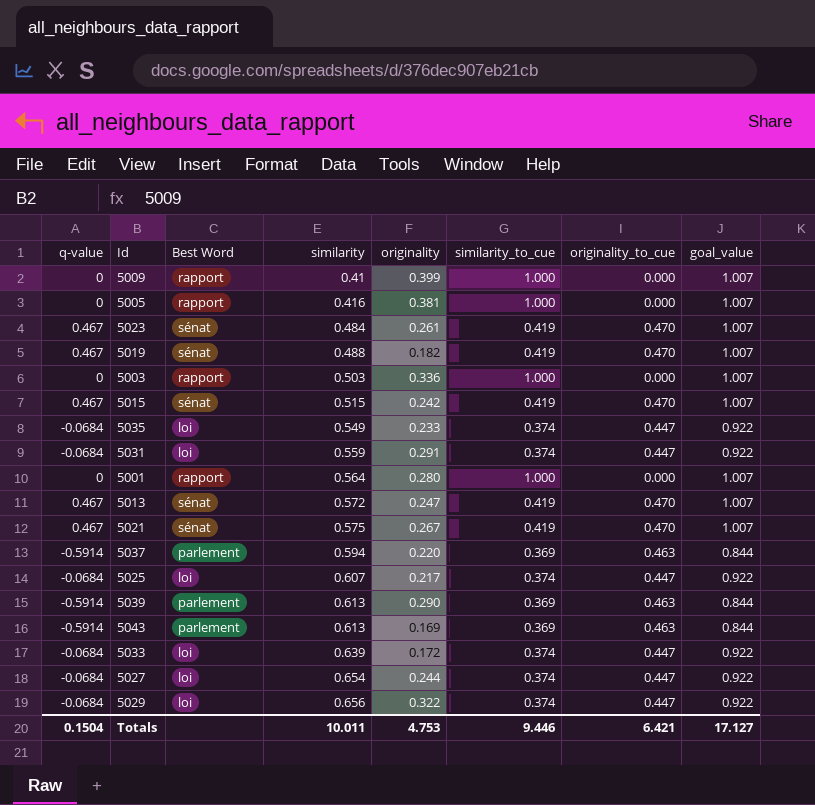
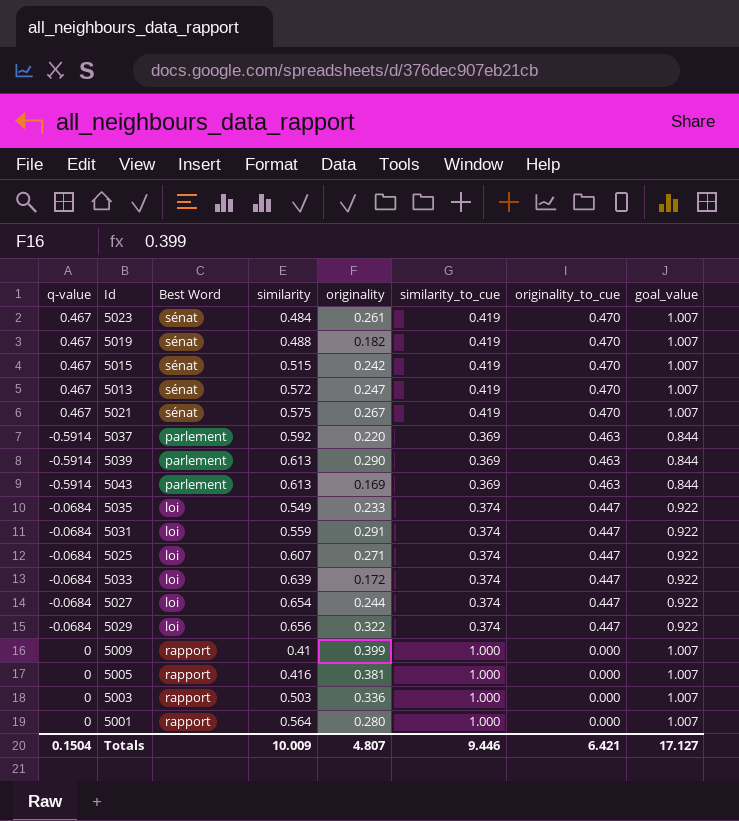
row order: similarity ascending -> originality_to_cue descending
5037 | similarity: 0.594 -> 0.592
5025 | originality: 0.217 -> 0.271
Totals | similarity: 10.011 -> 10.009
Totals | originality: 4.753 -> 4.807

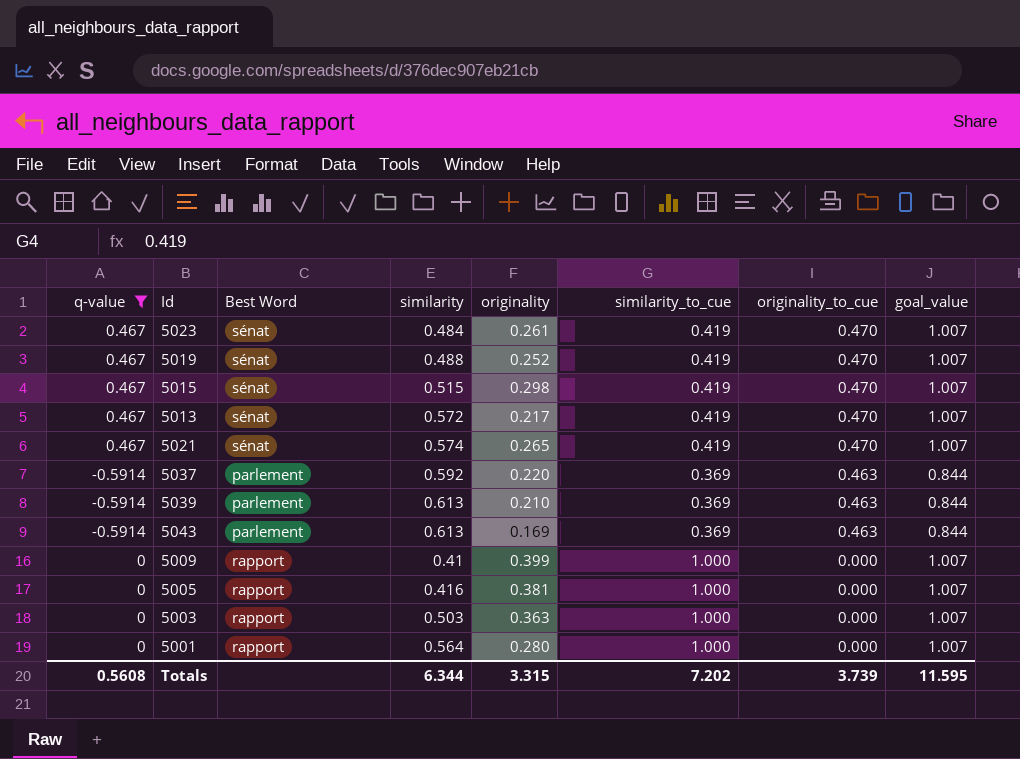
filter: none -> q-value != -0.0684
5019 | originality: 0.182 -> 0.252
5015 | originality: 0.242 -> 0.298
5013 | originality: 0.247 -> 0.217
5021 | similarity: 0.575 -> 0.574
5021 | originality: 0.267 -> 0.265
5039 | originality: 0.290 -> 0.210
5003 | originality: 0.336 -> 0.363
Totals | q-value: 0.1504 -> 0.5608
Totals | similarity: 10.009 -> 6.344
Totals | originality: 4.807 -> 3.315
Totals | similarity_to_cue: 9.446 -> 7.202
Totals | originality_to_cue: 6.421 -> 3.739
Totals | goal_value: 17.127 -> 11.595

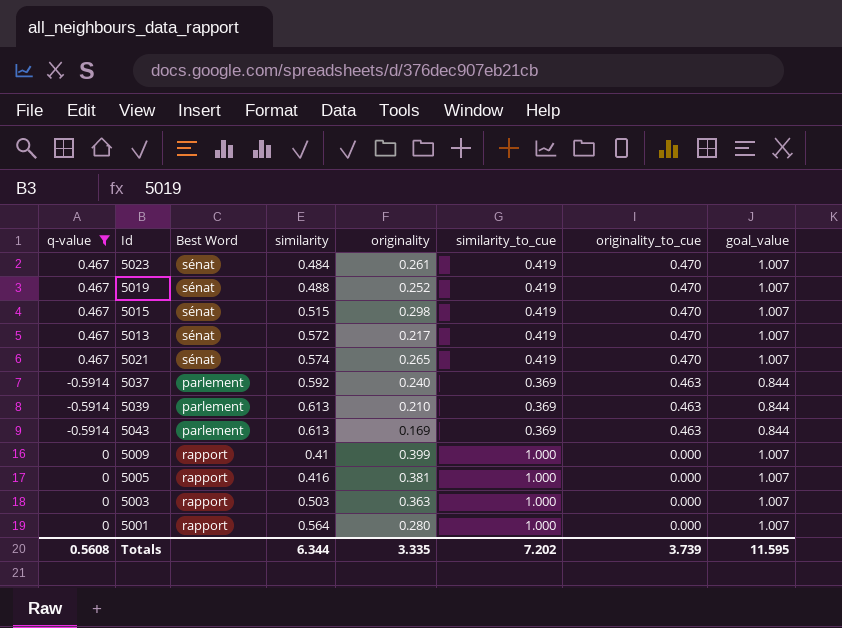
5037 | originality: 0.220 -> 0.240
Totals | originality: 3.315 -> 3.335

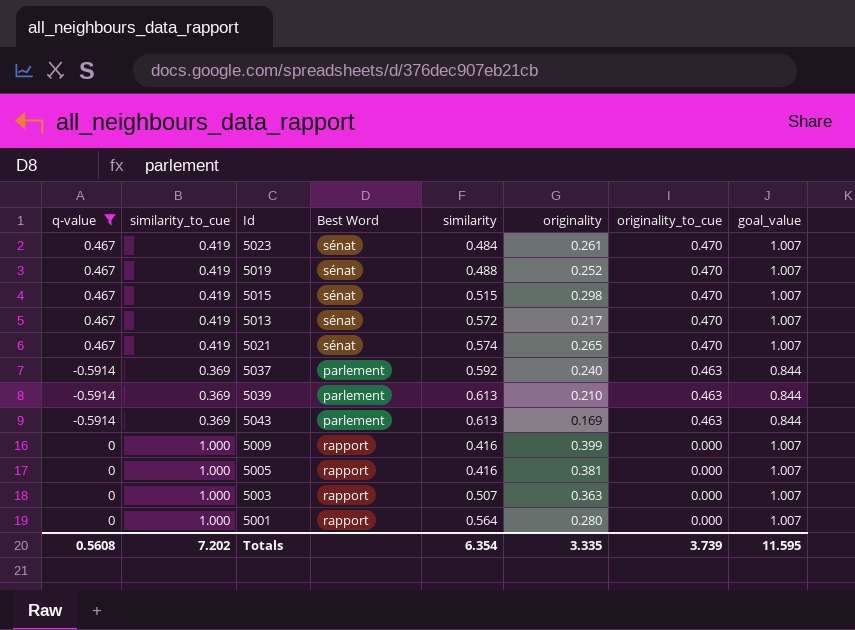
column similarity_to_cue | position: 6 -> 2
5009 | similarity: 0.41 -> 0.416
5003 | similarity: 0.503 -> 0.507
Totals | similarity: 6.344 -> 6.354

